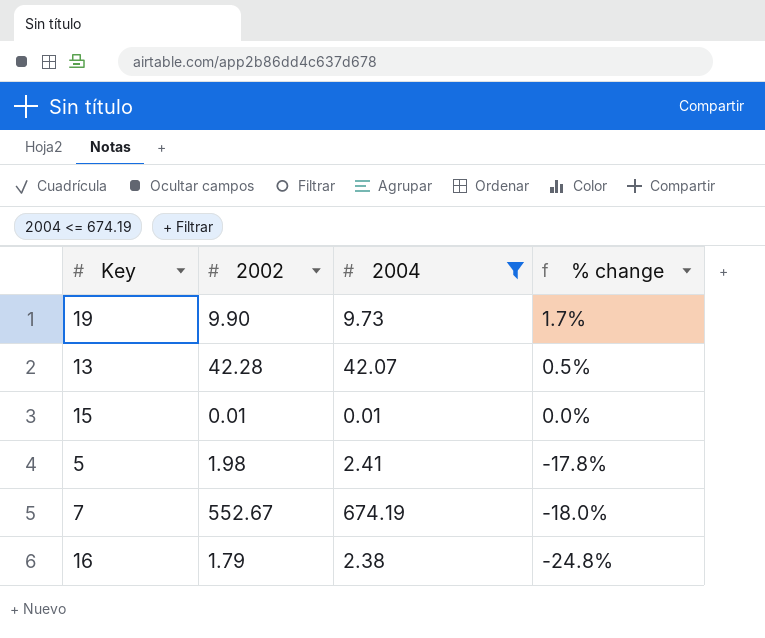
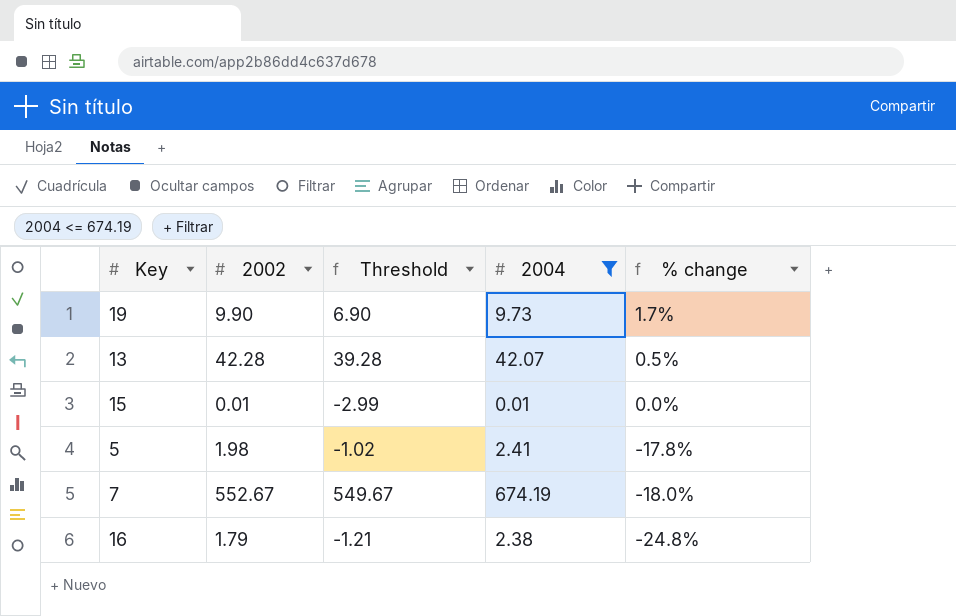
column Threshold | formula: none -> [2002] - 3

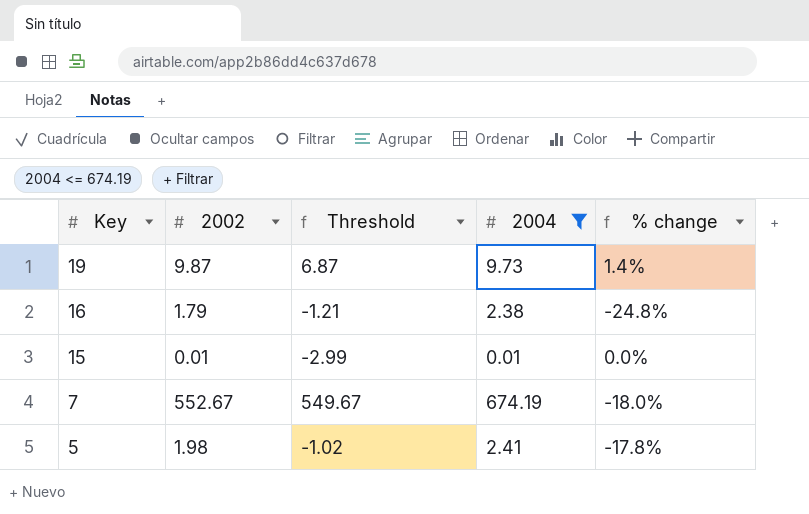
row order: % change descending -> Key descending
row 13: 42.28 | 39.28 | 42.07 | 0.5% -> none
19 | 2002: 9.90 -> 9.87
19 | Threshold: 6.90 -> 6.87
19 | % change: 1.7% -> 1.4%

